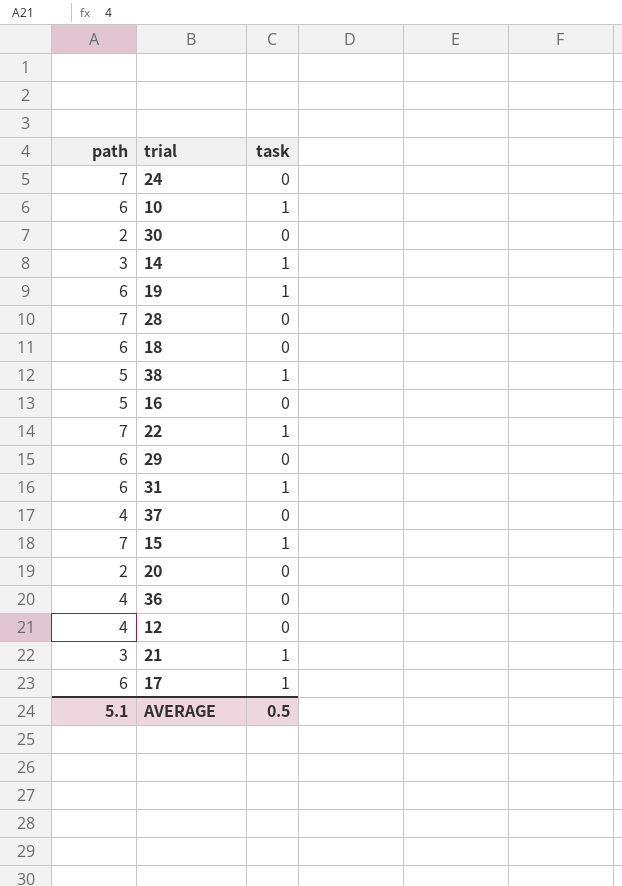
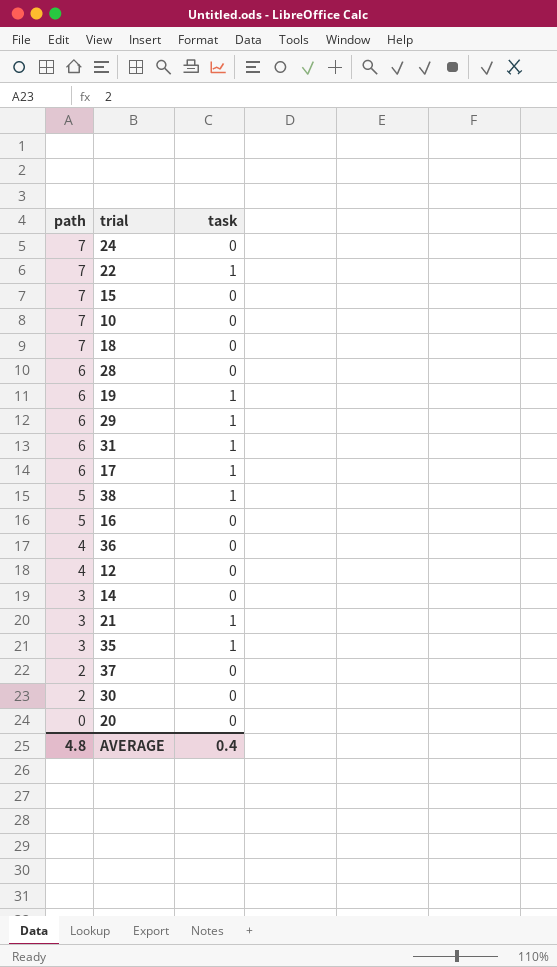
row order: none -> path descending
15 | task: 1 -> 0
10 | path: 6 -> 7
10 | task: 1 -> 0
18 | path: 6 -> 7
28 | path: 7 -> 6
29 | task: 0 -> 1
14 | task: 1 -> 0
row 35: none -> 3 | 1
37 | path: 4 -> 2
20 | path: 2 -> 0
AVERAGE | path: 5.1 -> 4.8
AVERAGE | task: 0.5 -> 0.4

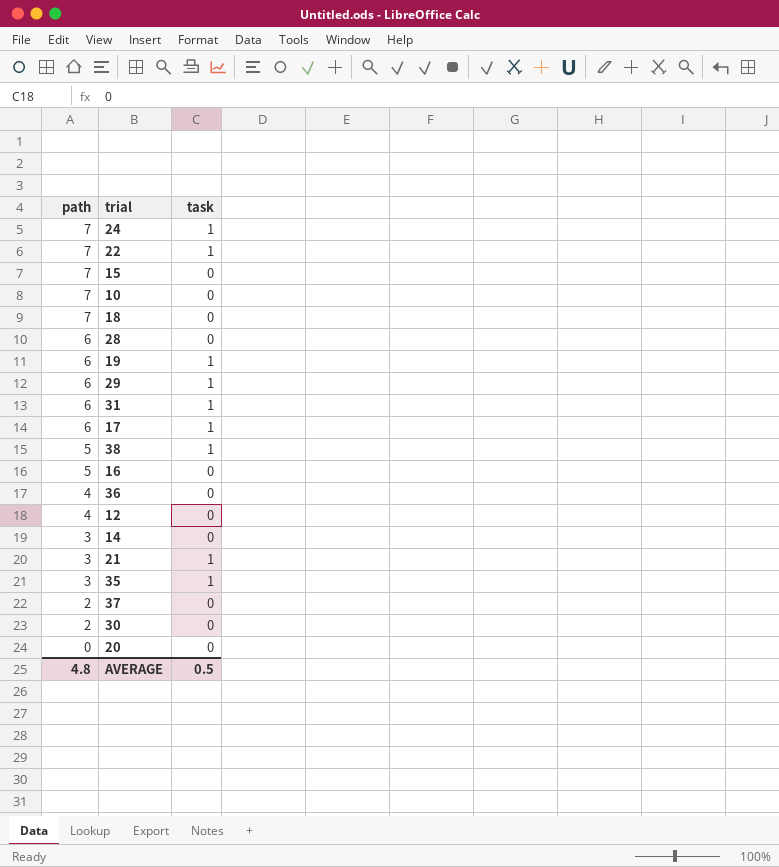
24 | task: 0 -> 1
AVERAGE | task: 0.4 -> 0.5

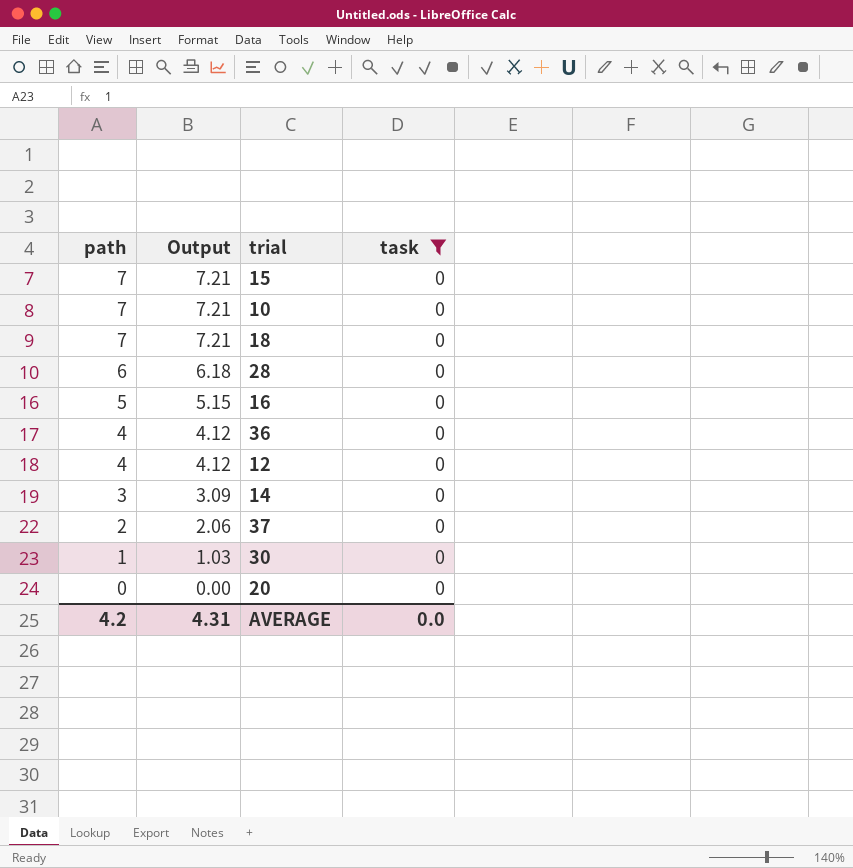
filter: none -> task = 0
column Output | formula: none -> [path] * 1.03
30 | path: 2 -> 1
AVERAGE | path: 4.8 -> 4.2
AVERAGE | task: 0.5 -> 0.0

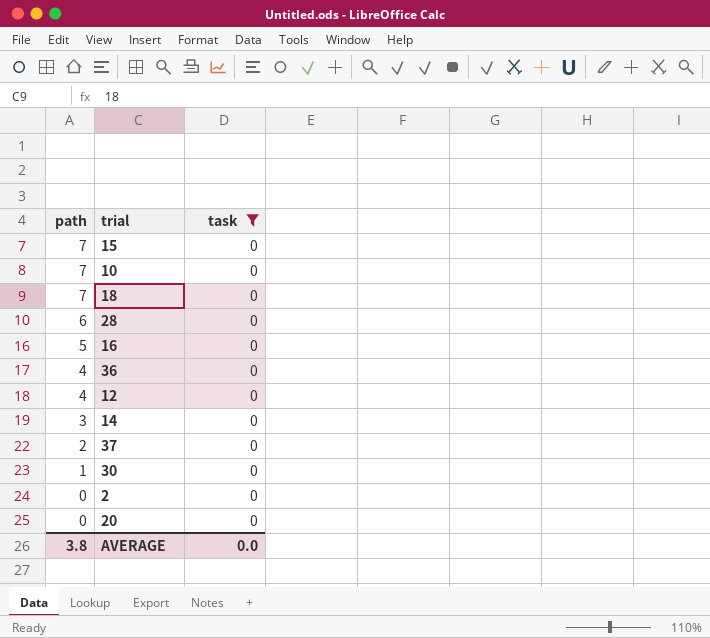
column Output | formula: [path] * 1.03 -> none
row 2: none -> 0 | 0
AVERAGE | path: 4.2 -> 3.8

